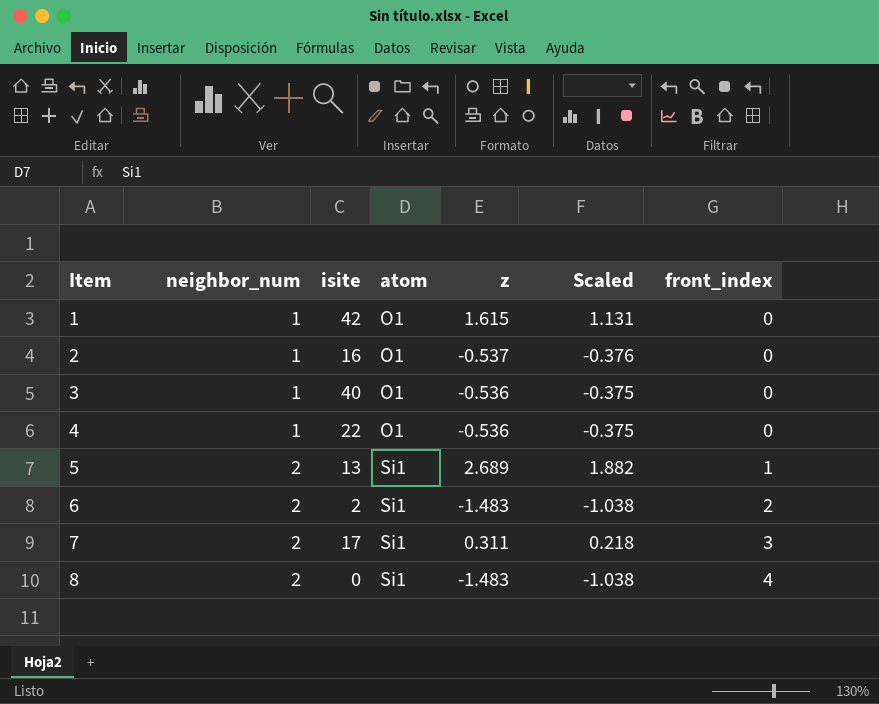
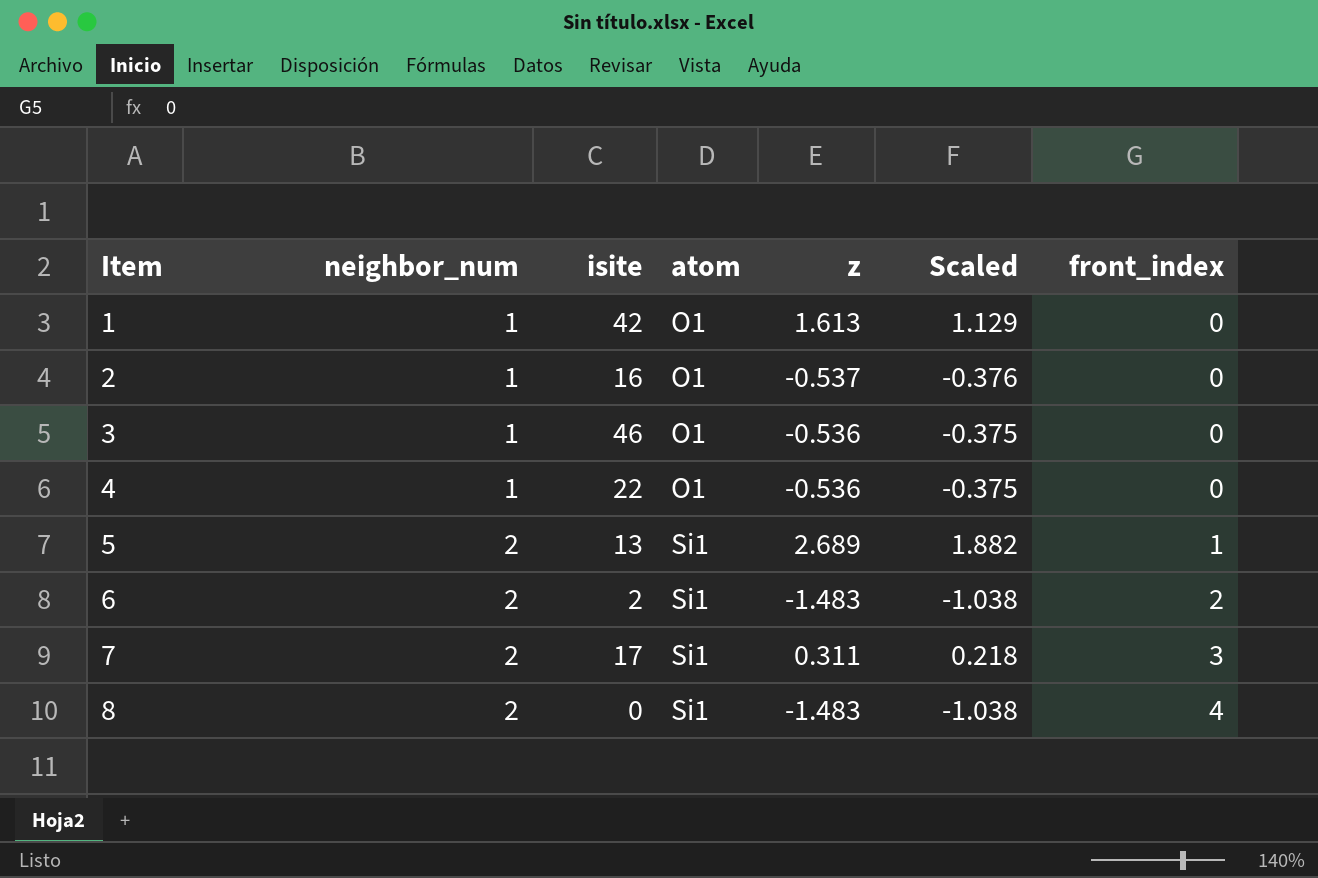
1 | z: 1.615 -> 1.613
1 | Scaled: 1.131 -> 1.129
3 | isite: 40 -> 46

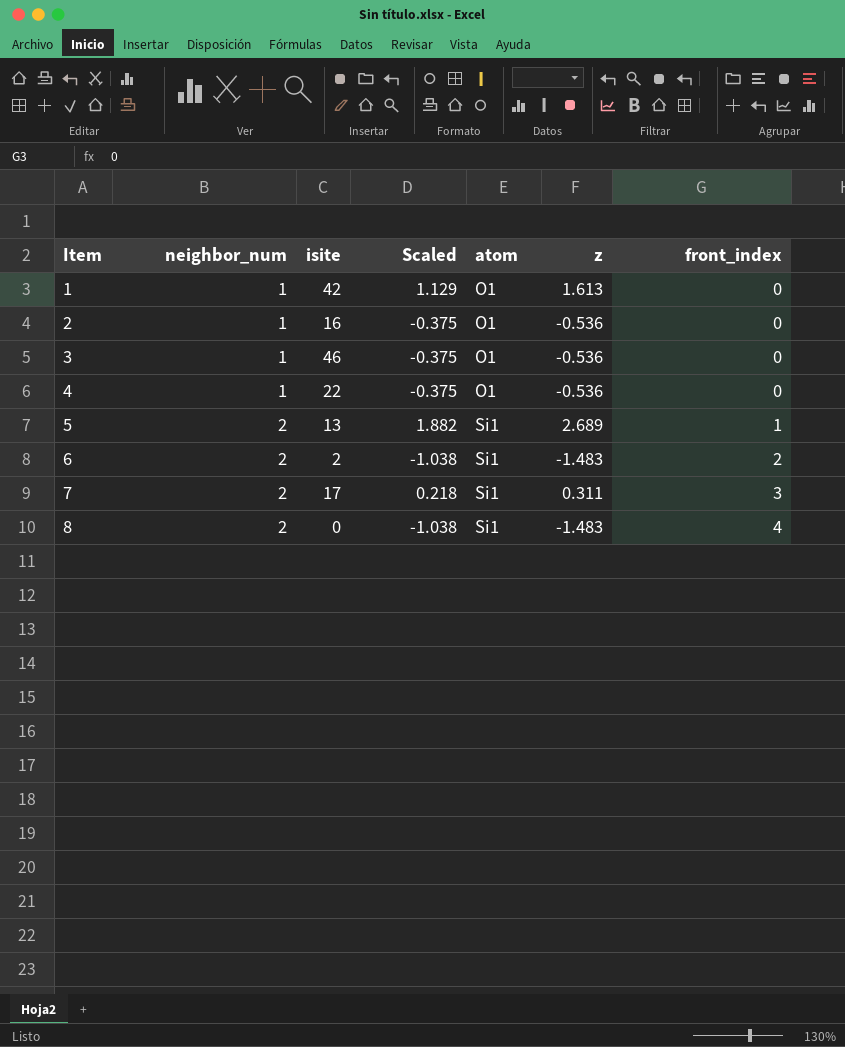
column Scaled | position: 6 -> 4
2 | Scaled: -0.376 -> -0.375
2 | z: -0.537 -> -0.536

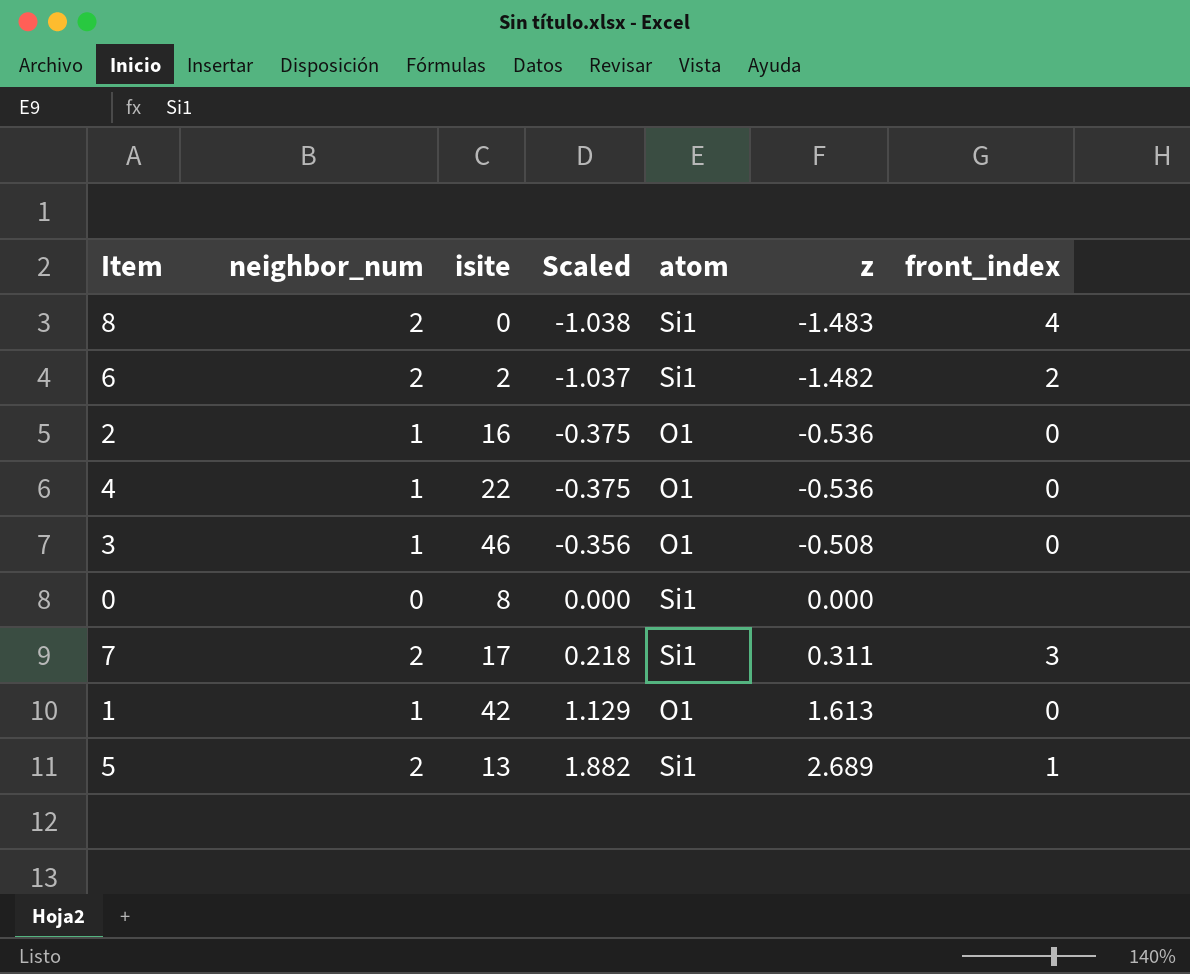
row order: Item ascending -> Scaled ascending
6 | Scaled: -1.038 -> -1.037
6 | z: -1.483 -> -1.482
3 | Scaled: -0.375 -> -0.356
3 | z: -0.536 -> -0.508
row 0: none -> 0 | 8 | 0.000 | Si1 | 0.000 | none

